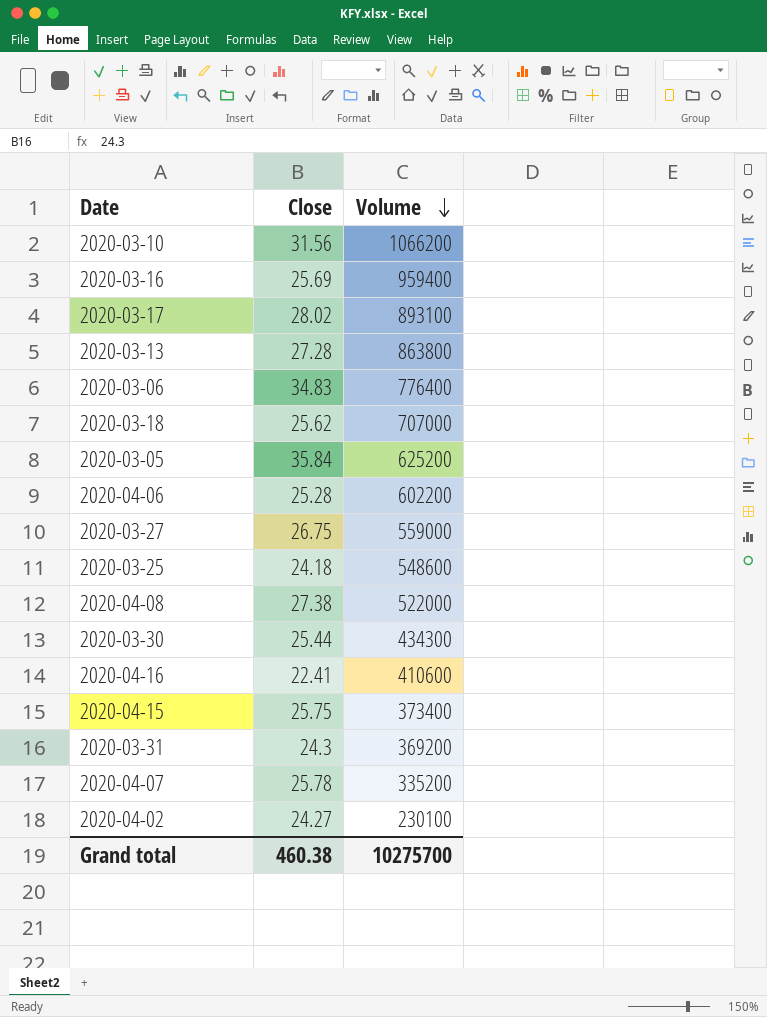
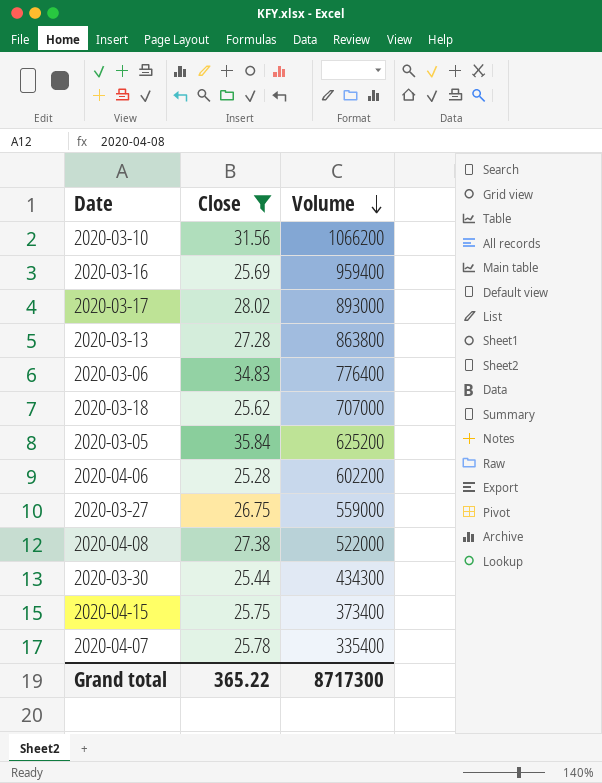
filter: none -> Close >= 25.28
2020-03-17 | Volume: 893100 -> 893000
2020-04-07 | Volume: 335200 -> 335400
Grand total | Close: 460.38 -> 365.22
Grand total | Volume: 10275700 -> 8717300

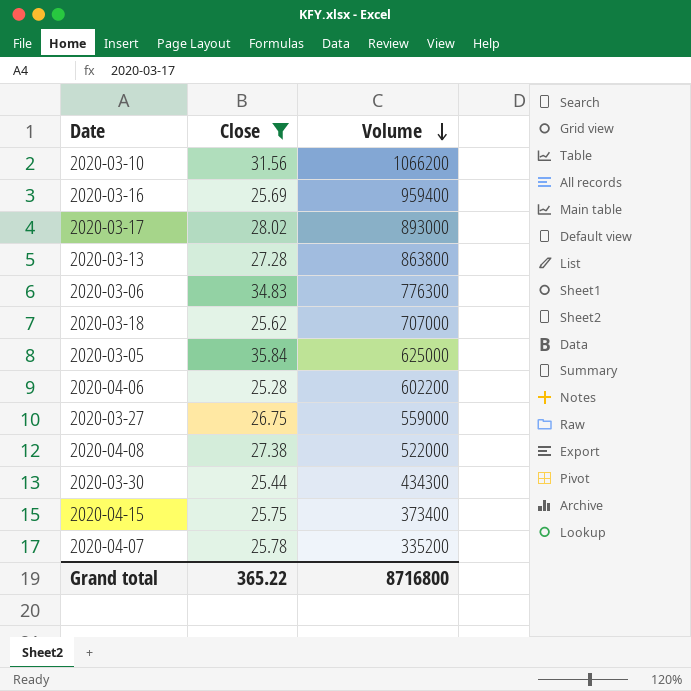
2020-03-06 | Volume: 776400 -> 776300
2020-03-05 | Volume: 625200 -> 625000
2020-04-07 | Volume: 335400 -> 335200
Grand total | Volume: 8717300 -> 8716800

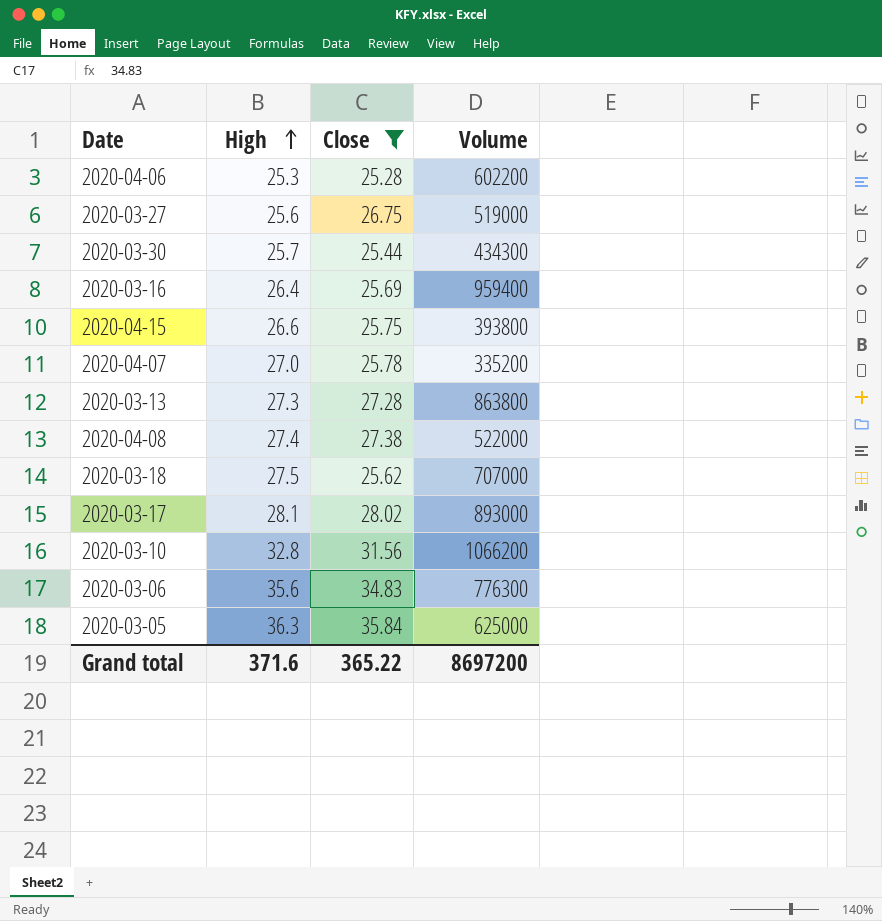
row order: Volume descending -> High ascending
column High | position: none -> 2
2020-03-27 | Volume: 559000 -> 519000
2020-04-15 | Volume: 373400 -> 393800
Grand total | Volume: 8716800 -> 8697200

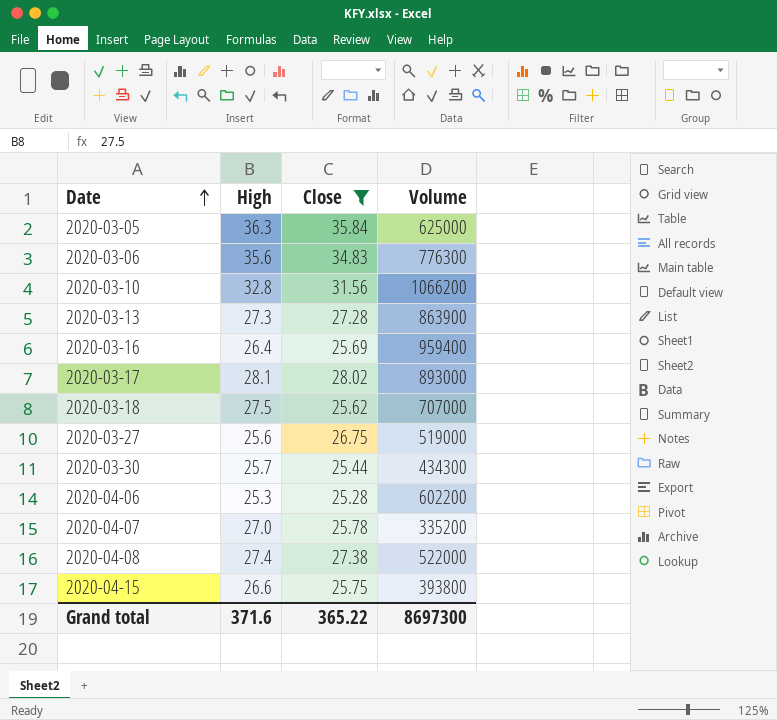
row order: High ascending -> Date ascending
2020-03-13 | Volume: 863800 -> 863900
Grand total | Volume: 8697200 -> 8697300

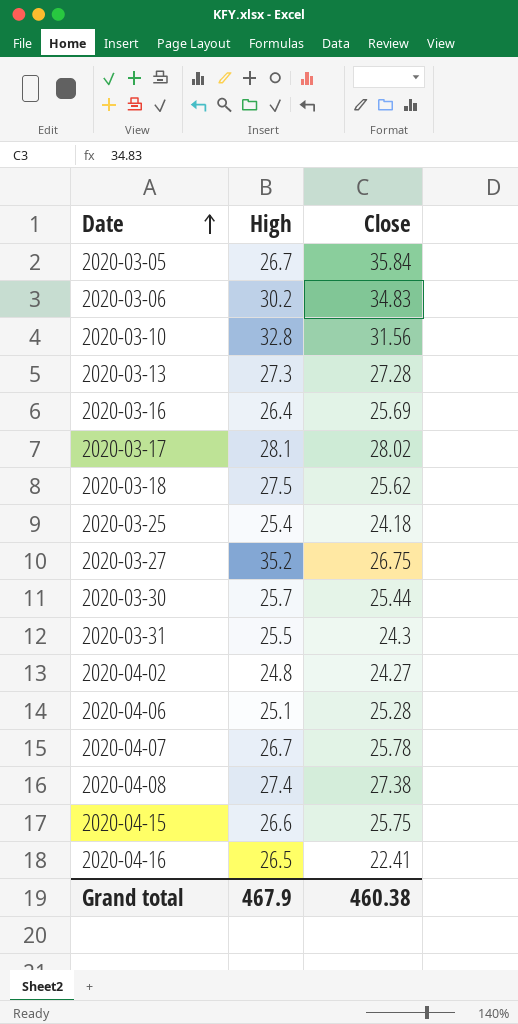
filter: Close >= 25.28 -> none
column Volume | position: 4 -> none
2020-03-05 | High: 36.3 -> 26.7
2020-03-06 | High: 35.6 -> 30.2
2020-03-27 | High: 25.6 -> 35.2
2020-04-06 | High: 25.3 -> 25.1
2020-04-07 | High: 27.0 -> 26.7
Grand total | High: 371.6 -> 467.9
Grand total | Close: 365.22 -> 460.38

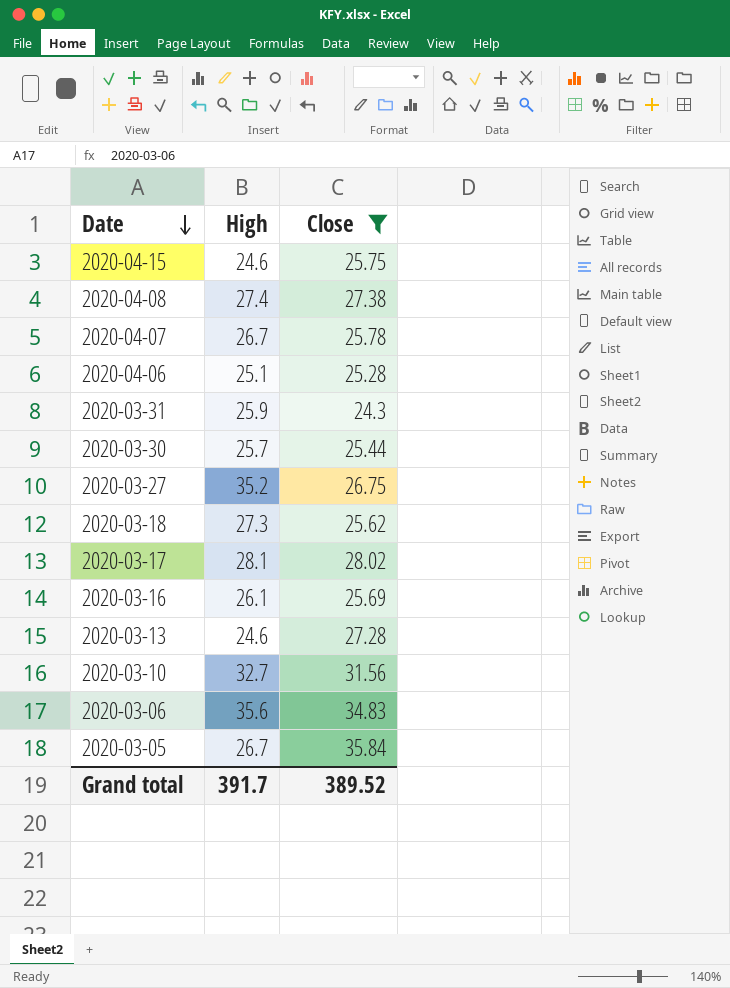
filter: none -> Close >= 24.3
row order: Date ascending -> Date descending
2020-04-15 | High: 26.6 -> 24.6
2020-03-31 | High: 25.5 -> 25.9
2020-03-18 | High: 27.5 -> 27.3
2020-03-16 | High: 26.4 -> 26.1
2020-03-13 | High: 27.3 -> 24.6
2020-03-10 | High: 32.8 -> 32.7
2020-03-06 | High: 30.2 -> 35.6
Grand total | High: 467.9 -> 391.7
Grand total | Close: 460.38 -> 389.52

